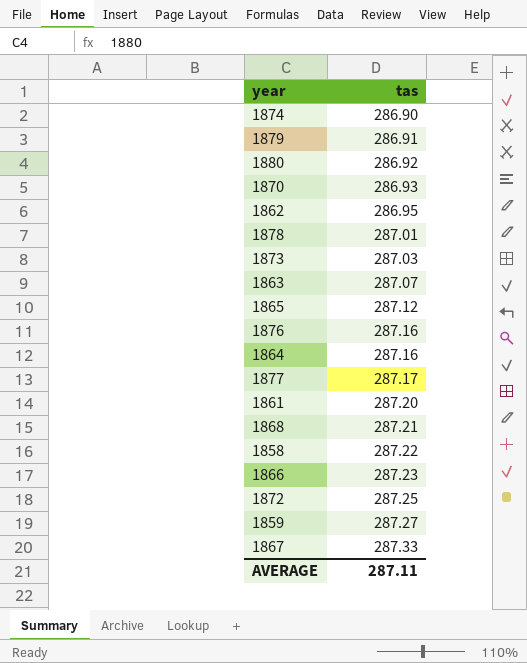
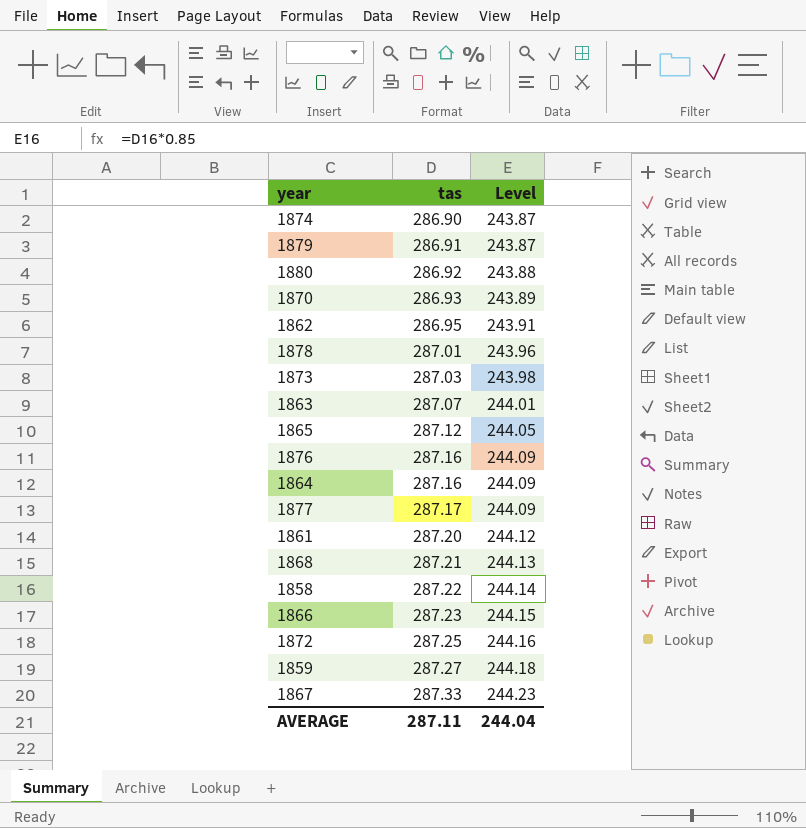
column Level | formula: none -> [tas] * 0.85

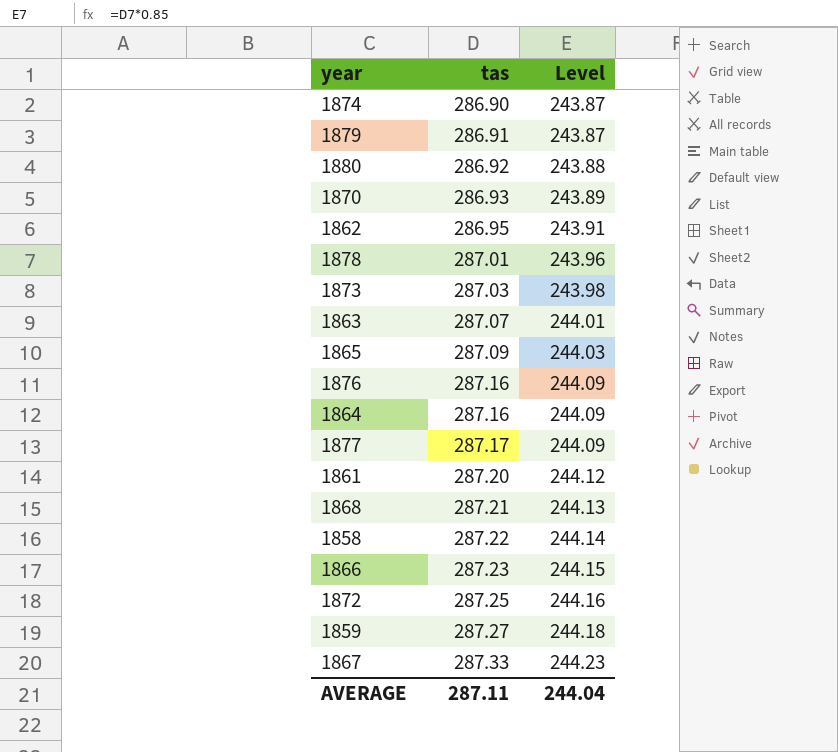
1865 | tas: 287.12 -> 287.09
1865 | Level: 244.05 -> 244.03

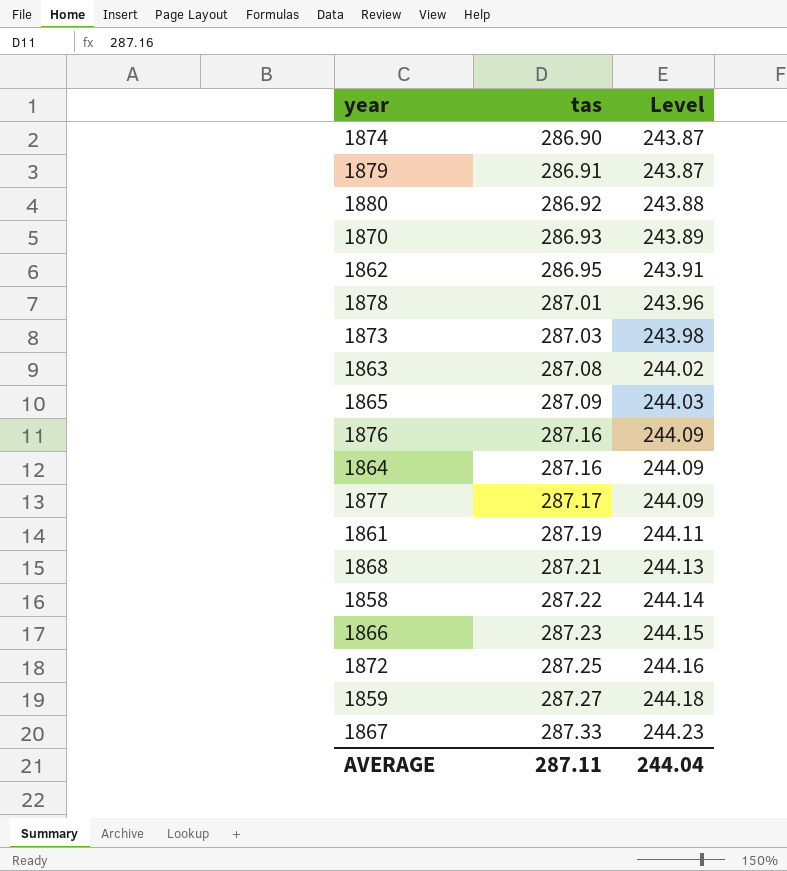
1863 | tas: 287.07 -> 287.08
1863 | Level: 244.01 -> 244.02
1861 | tas: 287.20 -> 287.19
1861 | Level: 244.12 -> 244.11

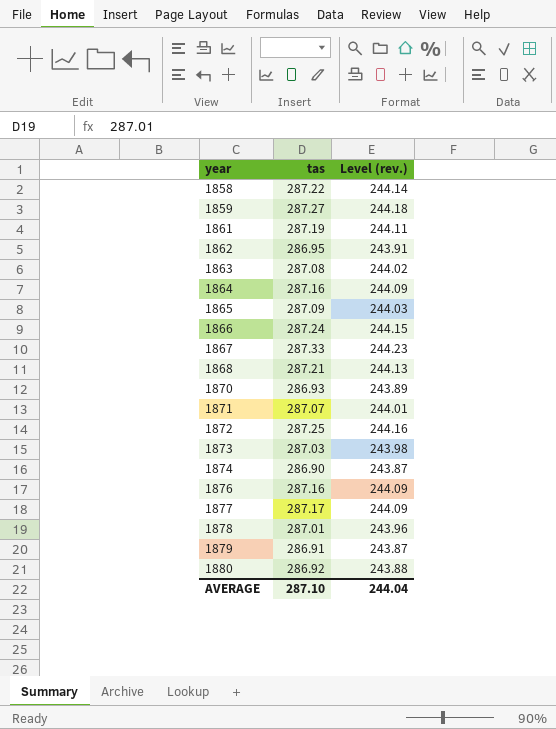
row order: tas ascending -> year ascending
column name: Level -> Level (rev.)
1866 | tas: 287.23 -> 287.24
row 1871: none -> 287.07 | 244.01
AVERAGE | tas: 287.11 -> 287.10

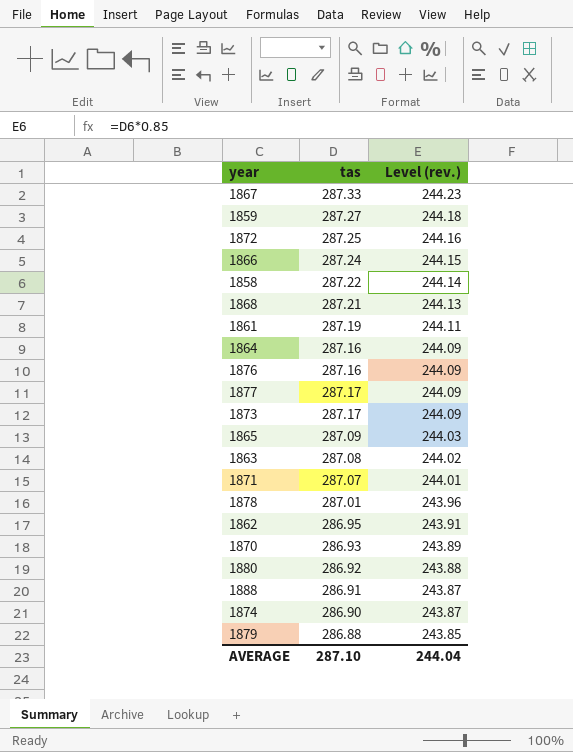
row order: year ascending -> Level (rev.) descending
1873 | tas: 287.03 -> 287.17
1873 | Level (rev.): 243.98 -> 244.09
row 1888: none -> 286.91 | 243.87
1879 | tas: 286.91 -> 286.88
1879 | Level (rev.): 243.87 -> 243.85

